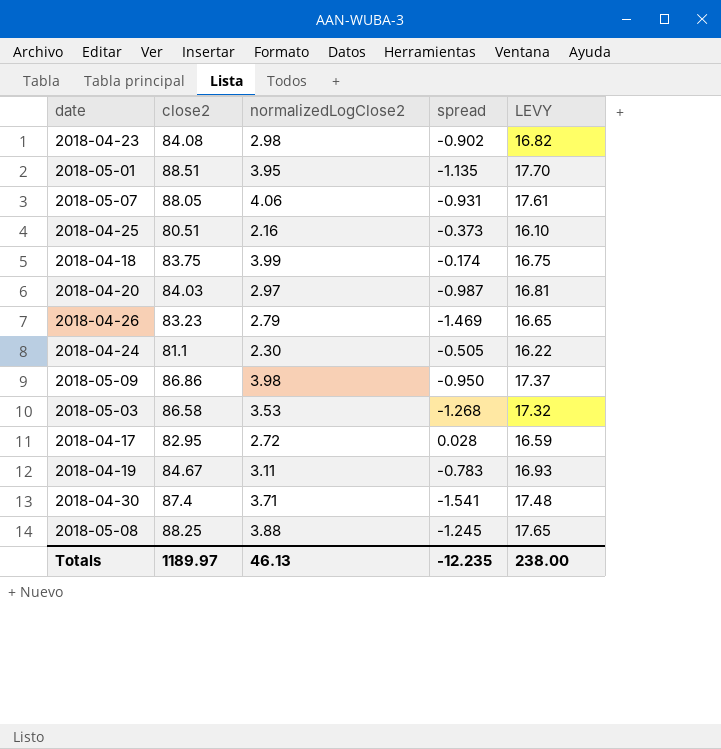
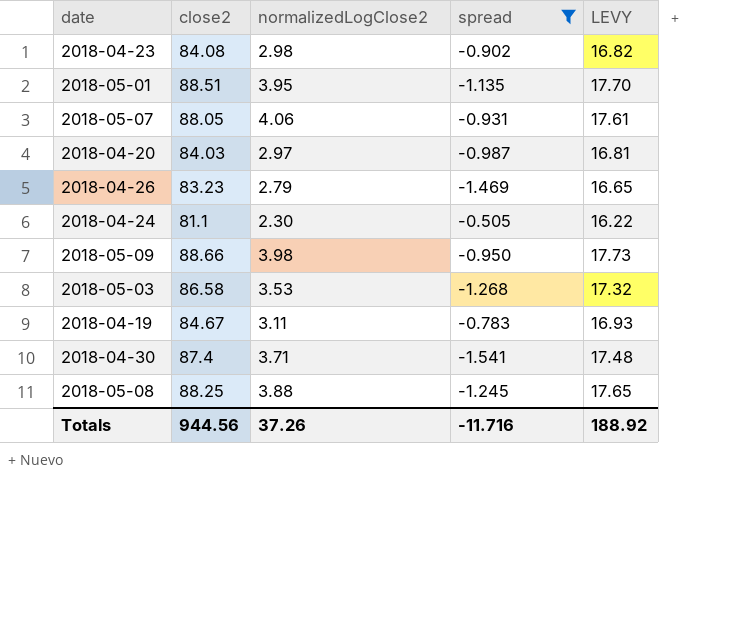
filter: none -> spread <= -0.505
2018-05-09 | close2: 86.86 -> 88.66
2018-05-09 | LEVY: 17.37 -> 17.73
Totals | close2: 1189.97 -> 944.56
Totals | normalizedLogClose2: 46.13 -> 37.26
Totals | spread: -12.235 -> -11.716
Totals | LEVY: 238.00 -> 188.92

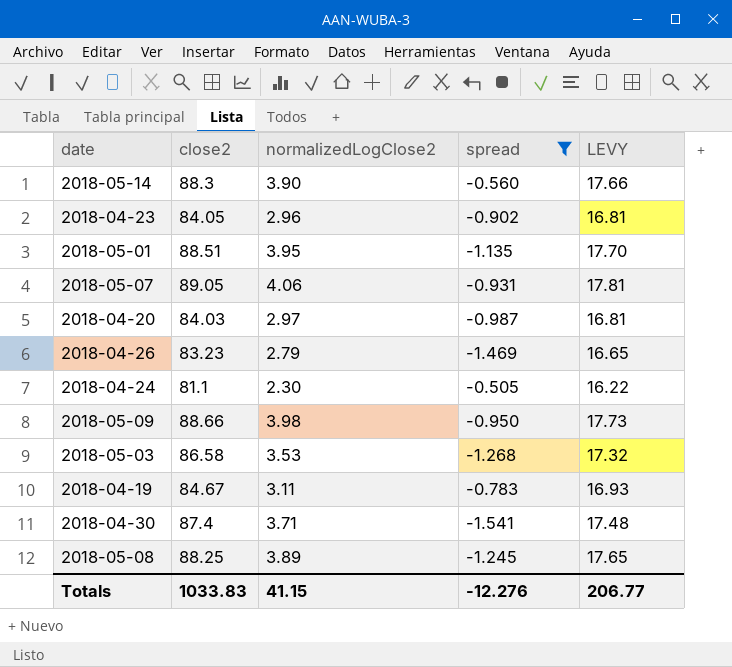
row 2018-05-14: none -> 88.3 | 3.90 | -0.560 | 17.66
2018-04-23 | close2: 84.08 -> 84.05
2018-04-23 | normalizedLogClose2: 2.98 -> 2.96
2018-04-23 | LEVY: 16.82 -> 16.81
2018-05-07 | close2: 88.05 -> 89.05
2018-05-07 | LEVY: 17.61 -> 17.81
2018-05-08 | normalizedLogClose2: 3.88 -> 3.89
Totals | close2: 944.56 -> 1033.83
Totals | normalizedLogClose2: 37.26 -> 41.15
Totals | spread: -11.716 -> -12.276
Totals | LEVY: 188.92 -> 206.77

